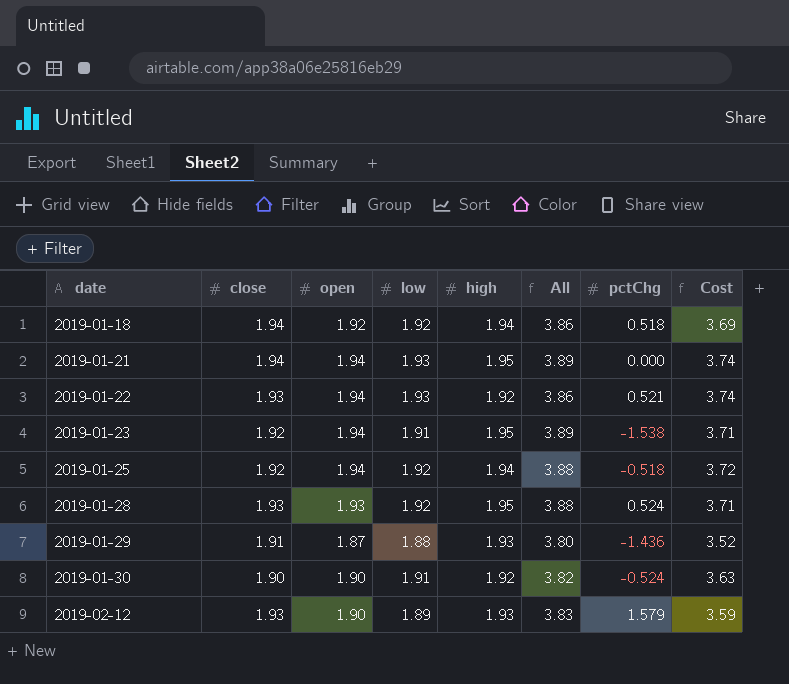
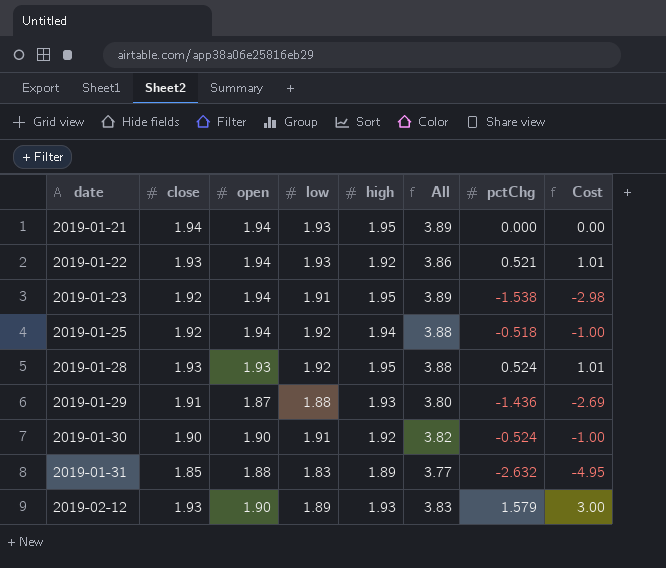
column Cost | formula: [open] * [low] -> [open] * [pctChg]
row 2019-01-18: 1.94 | 1.92 | 1.92 | 1.94 | 3.86 | 0.518 | 3.69 -> none
row 2019-01-31: none -> 1.85 | 1.88 | 1.83 | 1.89 | 3.77 | -2.632 | -4.95

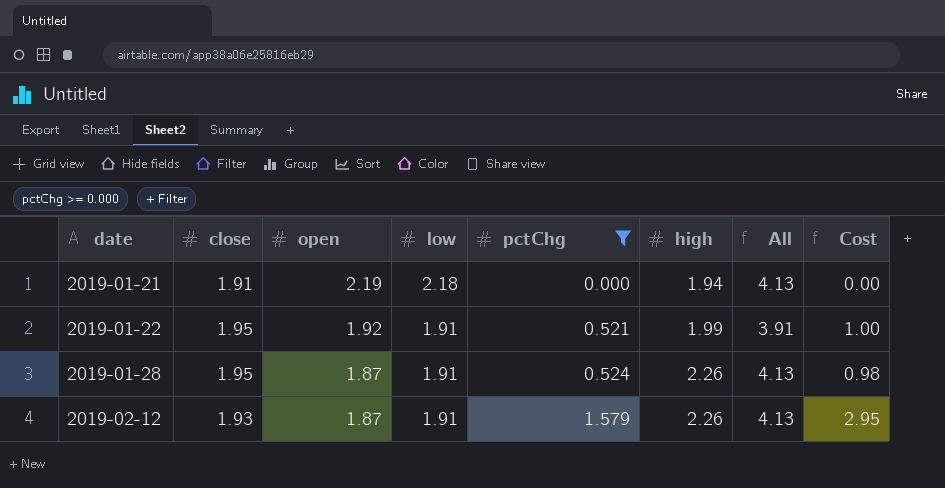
filter: none -> pctChg >= 0.000
column pctChg | position: 7 -> 5
2019-01-21 | close: 1.94 -> 1.91
2019-01-21 | open: 1.94 -> 2.19
2019-01-21 | low: 1.93 -> 2.18
2019-01-21 | high: 1.95 -> 1.94
2019-01-21 | All: 3.89 -> 4.13
2019-01-22 | close: 1.93 -> 1.95
2019-01-22 | open: 1.94 -> 1.92
2019-01-22 | low: 1.93 -> 1.91
2019-01-22 | high: 1.92 -> 1.99
2019-01-22 | All: 3.86 -> 3.91
2019-01-22 | Cost: 1.01 -> 1.00
2019-01-28 | close: 1.93 -> 1.95
2019-01-28 | open: 1.93 -> 1.87
2019-01-28 | low: 1.92 -> 1.91
2019-01-28 | high: 1.95 -> 2.26
2019-01-28 | All: 3.88 -> 4.13
2019-01-28 | Cost: 1.01 -> 0.98
2019-02-12 | open: 1.90 -> 1.87
2019-02-12 | low: 1.89 -> 1.91
2019-02-12 | high: 1.93 -> 2.26
2019-02-12 | All: 3.83 -> 4.13
2019-02-12 | Cost: 3.00 -> 2.95

